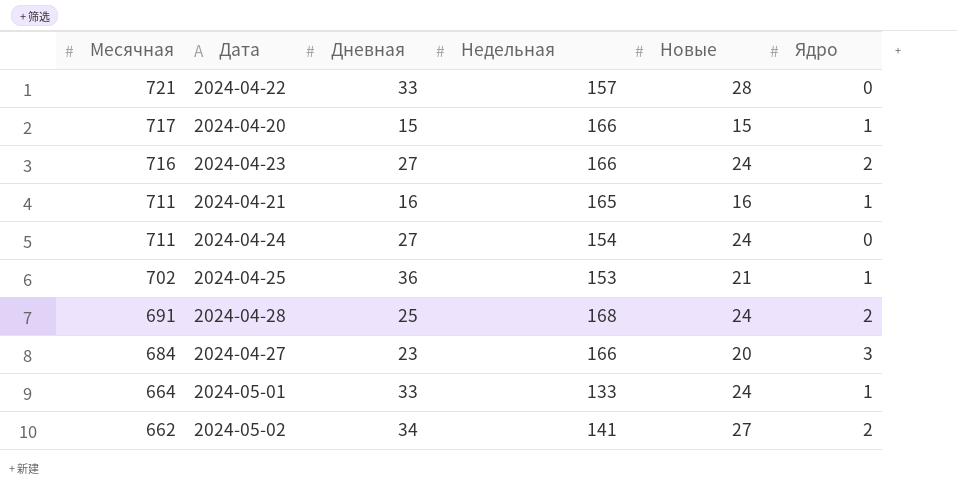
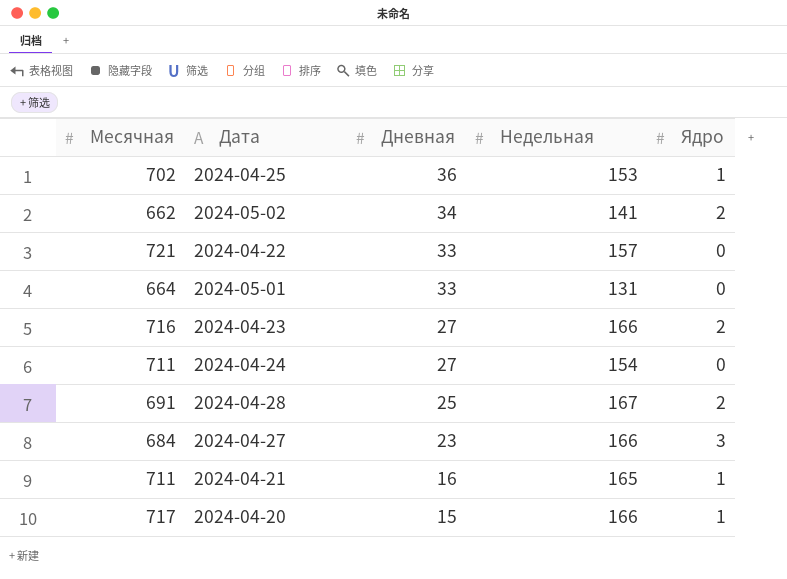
row order: Месячная descending -> Дневная descending
column Новые | position: 5 -> none
2024-05-01 | Недельная: 133 -> 131
2024-05-01 | Ядро: 1 -> 0
2024-04-28 | Недельная: 168 -> 167

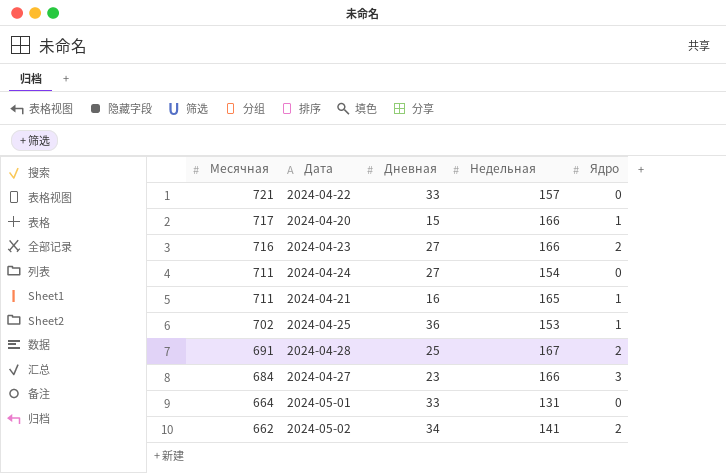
row order: Дневная descending -> Месячная descending

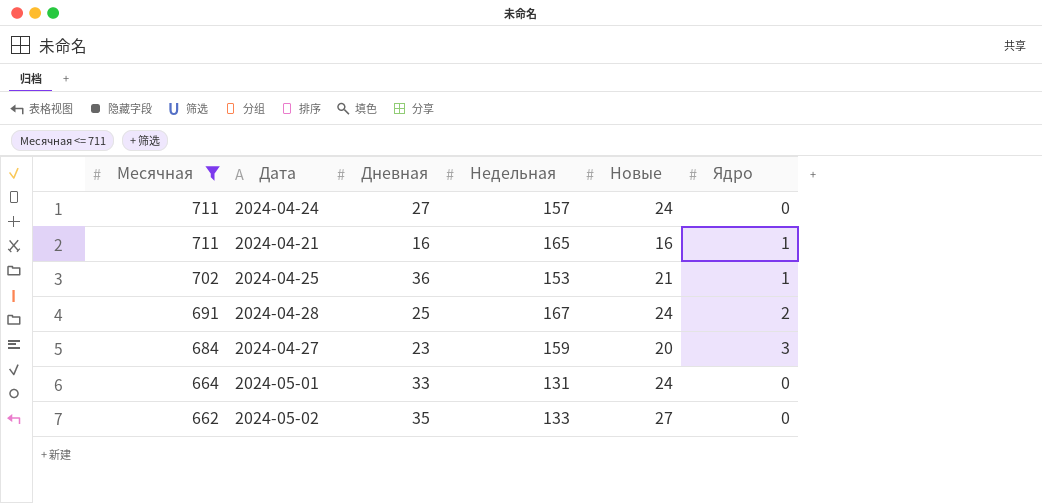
filter: none -> Месячная <= 711
column Новые | position: none -> 5
2024-04-24 | Недельная: 154 -> 157
2024-04-27 | Недельная: 166 -> 159
2024-05-02 | Дневная: 34 -> 35
2024-05-02 | Недельная: 141 -> 133
2024-05-02 | Ядро: 2 -> 0

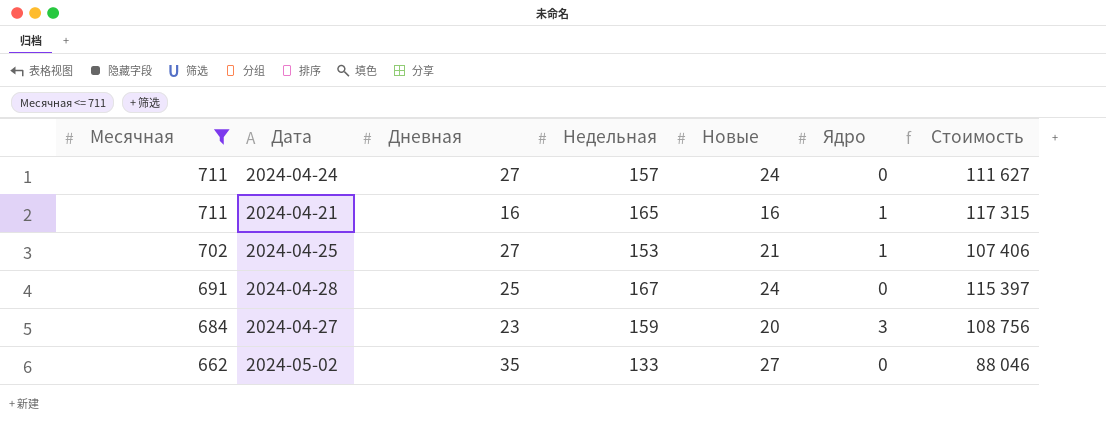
column Стоимость | formula: none -> [Месячная] * [Недельная]
row 2024-05-01: 664 | 33 | 131 | 24 | 0 -> none
2024-04-25 | Дневная: 36 -> 27
2024-04-28 | Ядро: 2 -> 0

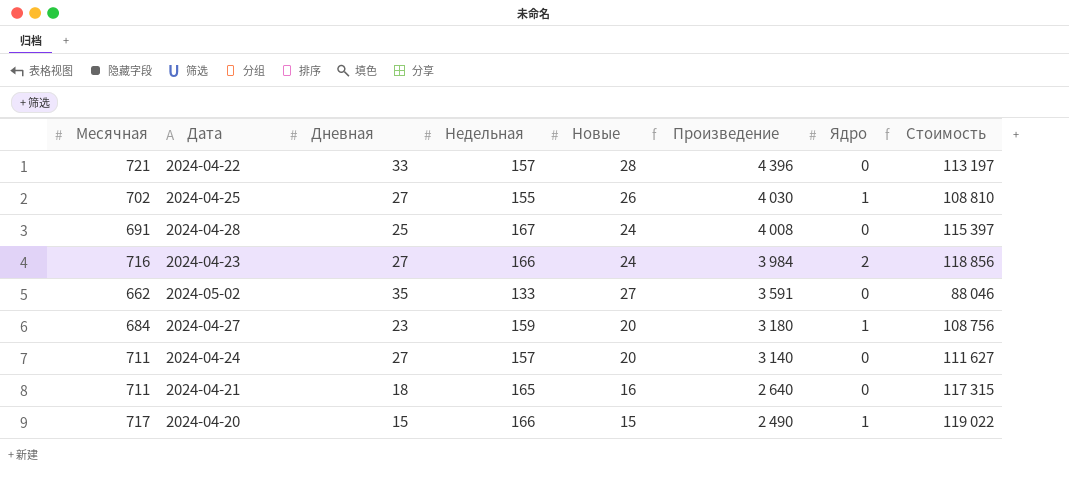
filter: Месячная <= 711 -> none
row order: Месячная descending -> Произведение descending
column Произведение | formula: none -> [Недельная] * [Новые]
2024-04-25 | Недельная: 153 -> 155
2024-04-25 | Новые: 21 -> 26
2024-04-25 | Стоимость: 107 406 -> 108 810
2024-04-27 | Ядро: 3 -> 1
2024-04-24 | Новые: 24 -> 20
2024-04-21 | Дневная: 16 -> 18
2024-04-21 | Ядро: 1 -> 0

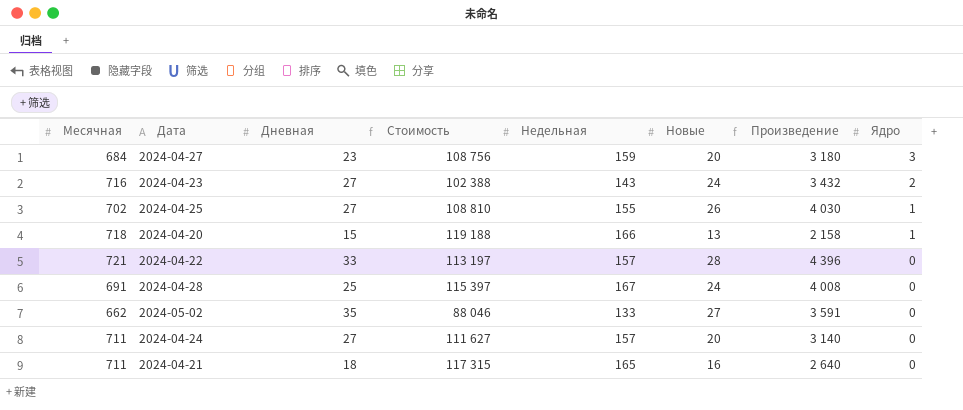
row order: Произведение descending -> Ядро descending
column Стоимость | position: 8 -> 4
2024-04-27 | Ядро: 1 -> 3
2024-04-23 | Стоимость: 118 856 -> 102 388
2024-04-23 | Недельная: 166 -> 143
2024-04-23 | Произведение: 3 984 -> 3 432
2024-04-20 | Месячная: 717 -> 718
2024-04-20 | Стоимость: 119 022 -> 119 188
2024-04-20 | Новые: 15 -> 13
2024-04-20 | Произведение: 2 490 -> 2 158

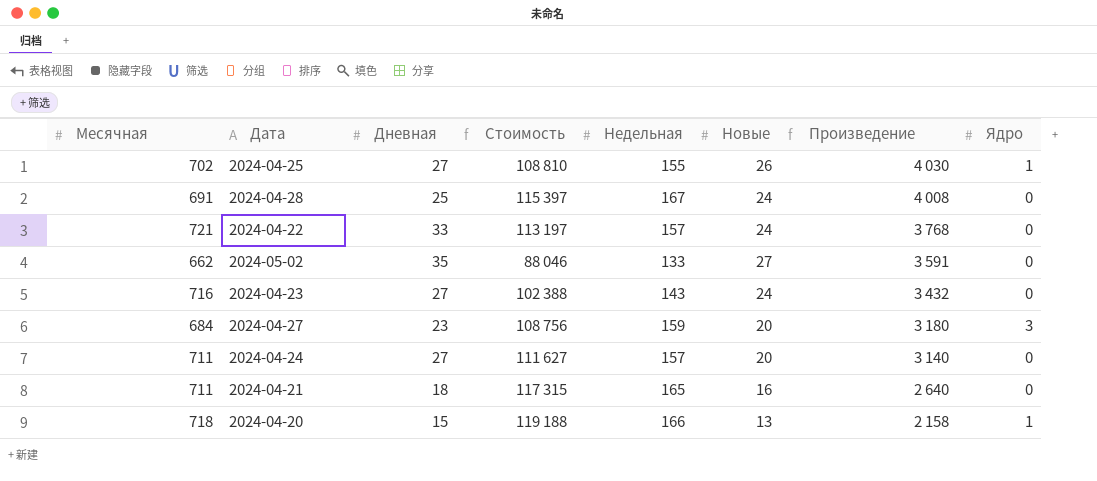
row order: Ядро descending -> Произведение descending
2024-04-22 | Новые: 28 -> 24
2024-04-22 | Произведение: 4 396 -> 3 768
2024-04-23 | Ядро: 2 -> 0

